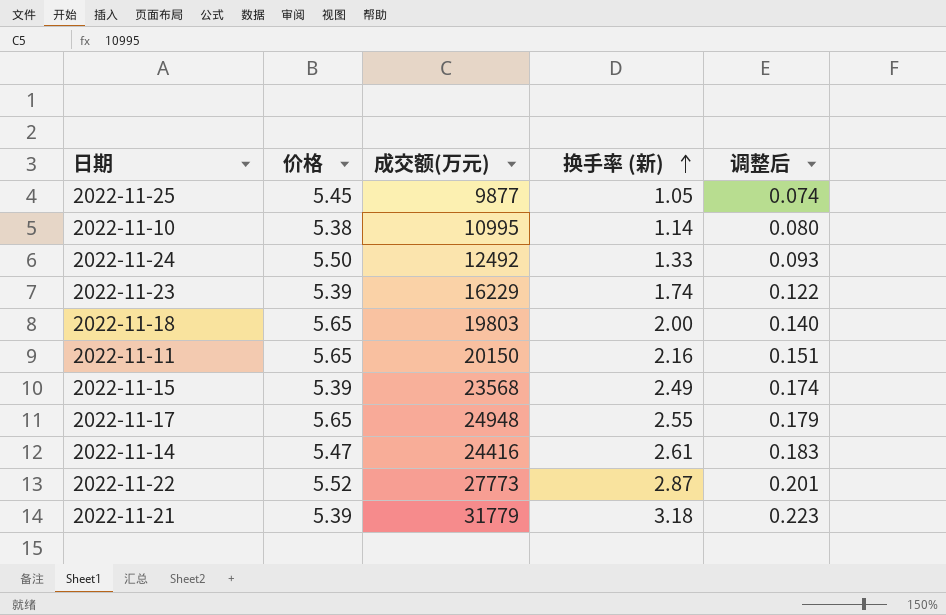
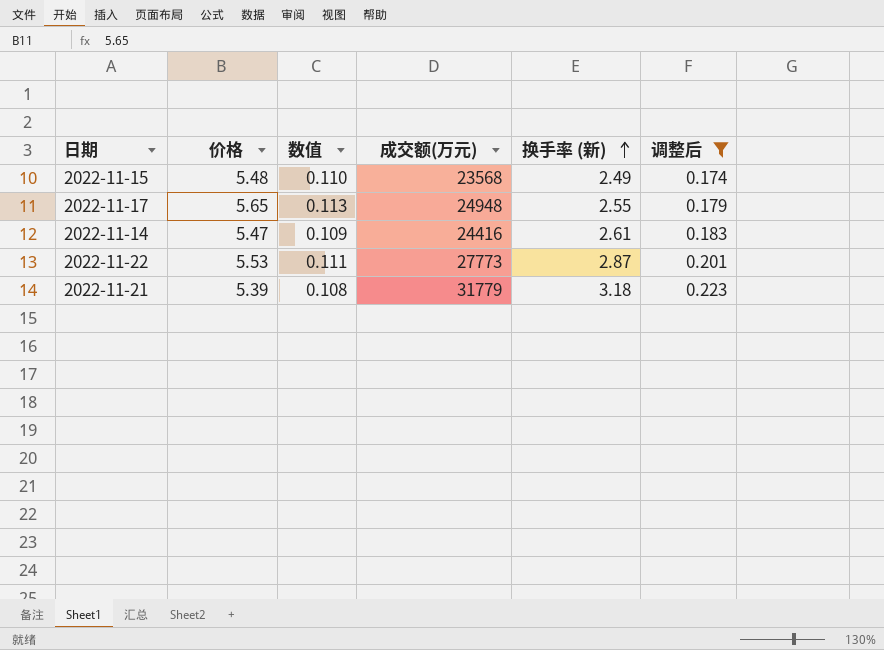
filter: none -> 调整后 >= 0.174
column 数值 | formula: none -> [价格] * 0.02
2022-11-15 | 价格: 5.39 -> 5.48
2022-11-22 | 价格: 5.52 -> 5.53

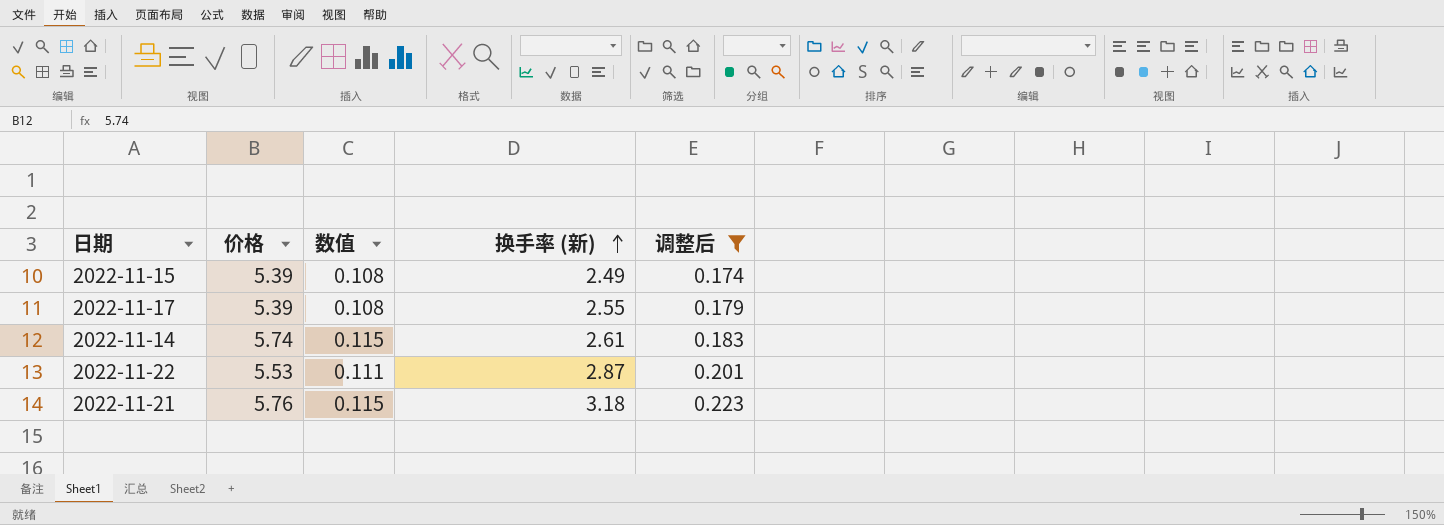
column 成交额(万元) | position: 4 -> none
2022-11-15 | 价格: 5.48 -> 5.39
2022-11-15 | 数值: 0.110 -> 0.108
2022-11-17 | 价格: 5.65 -> 5.39
2022-11-17 | 数值: 0.113 -> 0.108
2022-11-14 | 价格: 5.47 -> 5.74
2022-11-14 | 数值: 0.109 -> 0.115
2022-11-21 | 价格: 5.39 -> 5.76
2022-11-21 | 数值: 0.108 -> 0.115

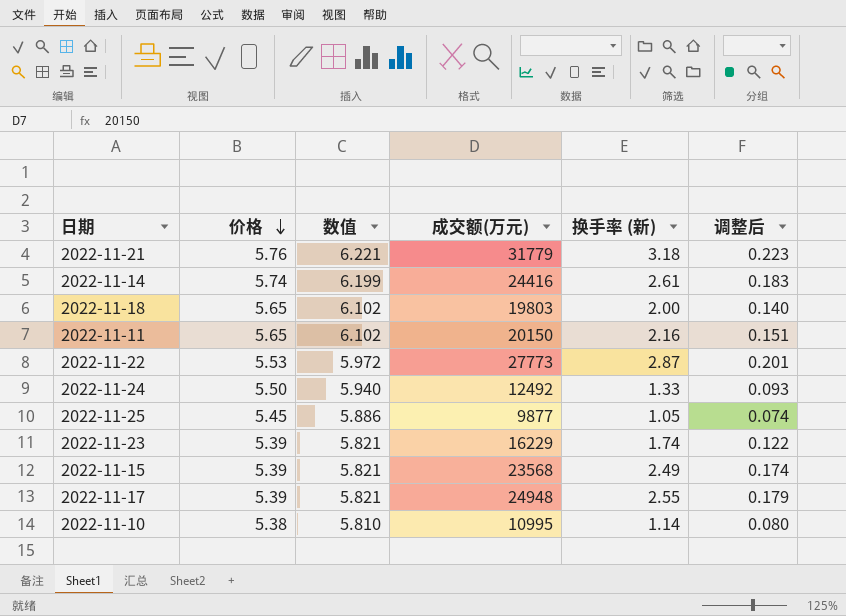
filter: 调整后 >= 0.174 -> none
row order: 换手率 (新) ascending -> 价格 descending
column 数值 | formula: [价格] * 0.02 -> [价格] * 1.08
column 成交额(万元) | position: none -> 4

